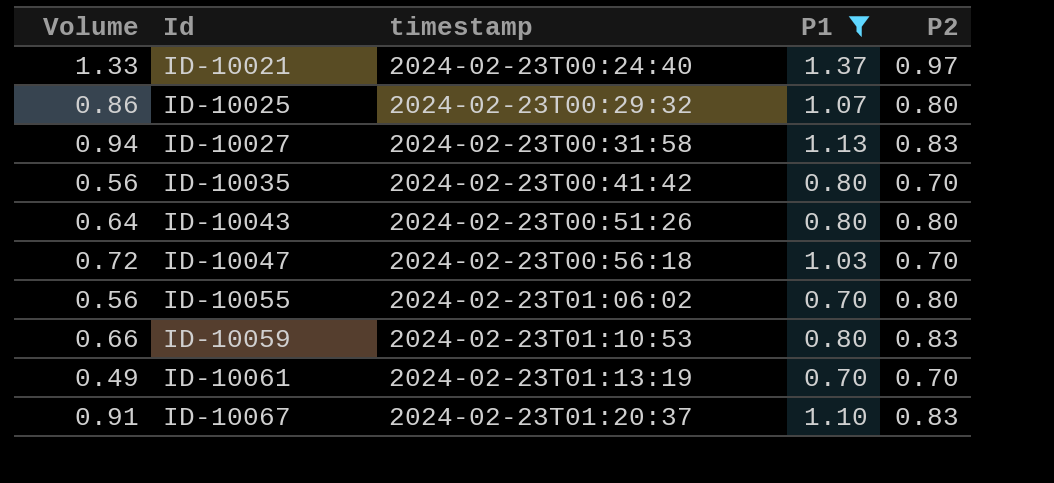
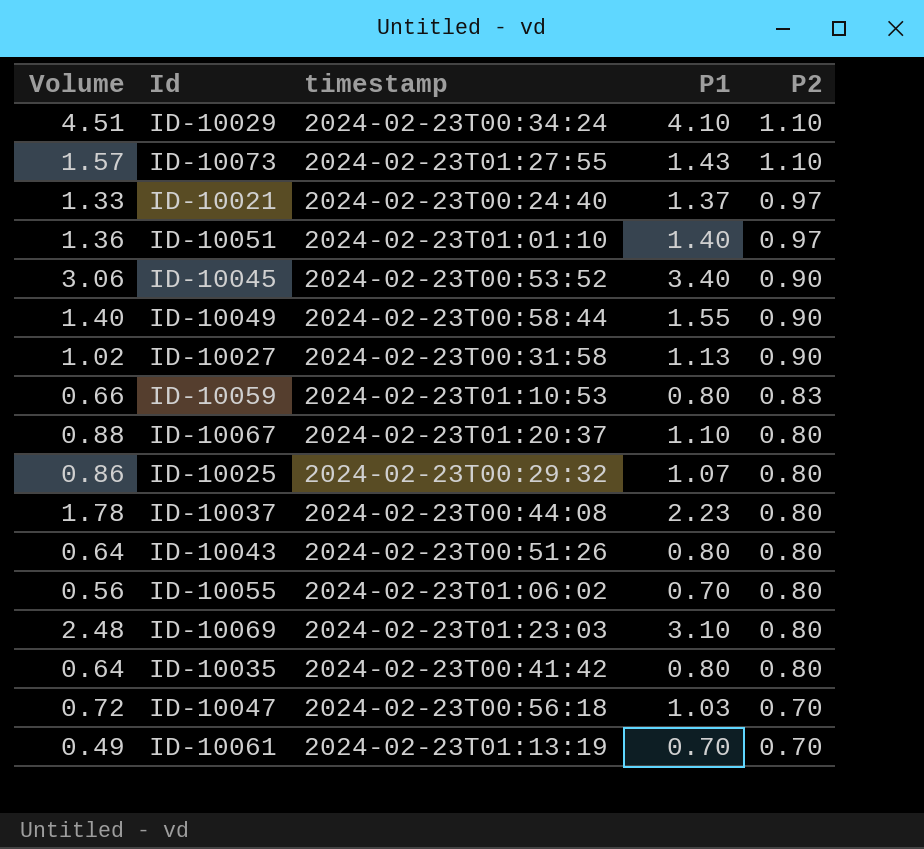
filter: P1 <= 1.37 -> none
row order: Id ascending -> P2 descending
ID-10027 | Volume: 0.94 -> 1.02
ID-10027 | P2: 0.83 -> 0.90
ID-10067 | Volume: 0.91 -> 0.88
ID-10067 | P2: 0.83 -> 0.80
ID-10035 | Volume: 0.56 -> 0.64
ID-10035 | P2: 0.70 -> 0.80

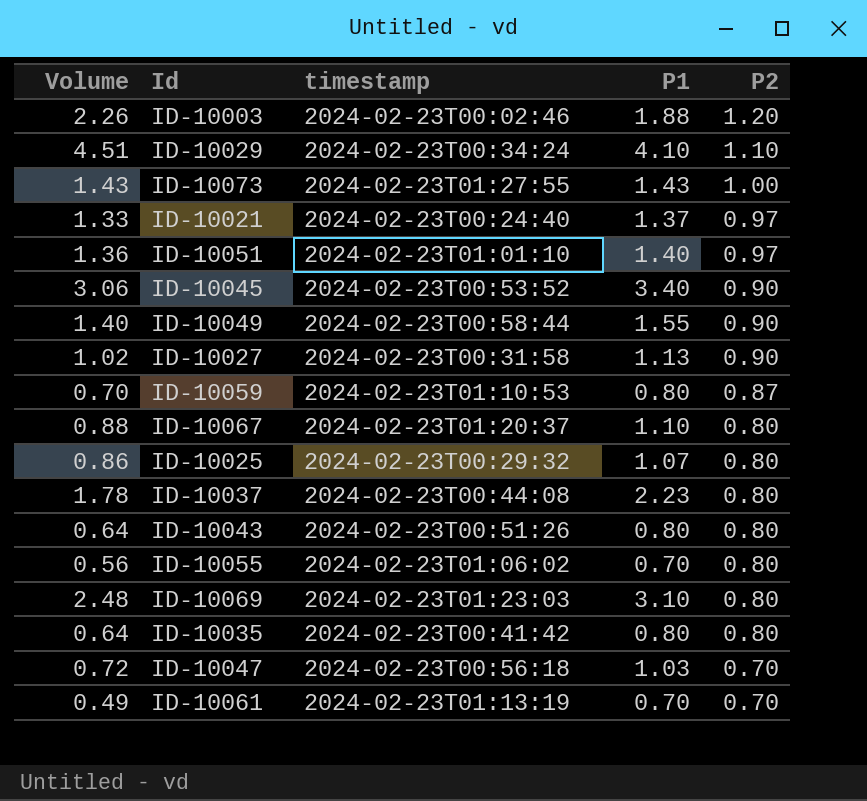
row ID-10003: none -> 2.26 | 2024-02-23T00:02:46 | 1.88 | 1.20
ID-10073 | Volume: 1.57 -> 1.43
ID-10073 | P2: 1.10 -> 1.00
ID-10059 | Volume: 0.66 -> 0.70
ID-10059 | P2: 0.83 -> 0.87

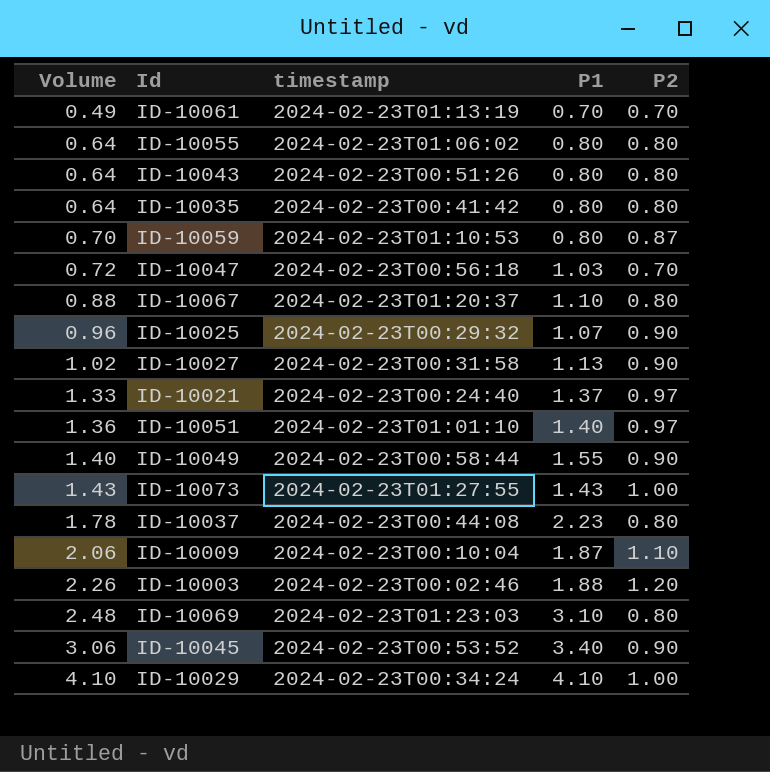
row order: P2 descending -> Volume ascending
ID-10055 | Volume: 0.56 -> 0.64
ID-10055 | P1: 0.70 -> 0.80
ID-10025 | Volume: 0.86 -> 0.96
ID-10025 | P2: 0.80 -> 0.90
row ID-10009: none -> 2.06 | 2024-02-23T00:10:04 | 1.87 | 1.10
ID-10029 | Volume: 4.51 -> 4.10
ID-10029 | P2: 1.10 -> 1.00

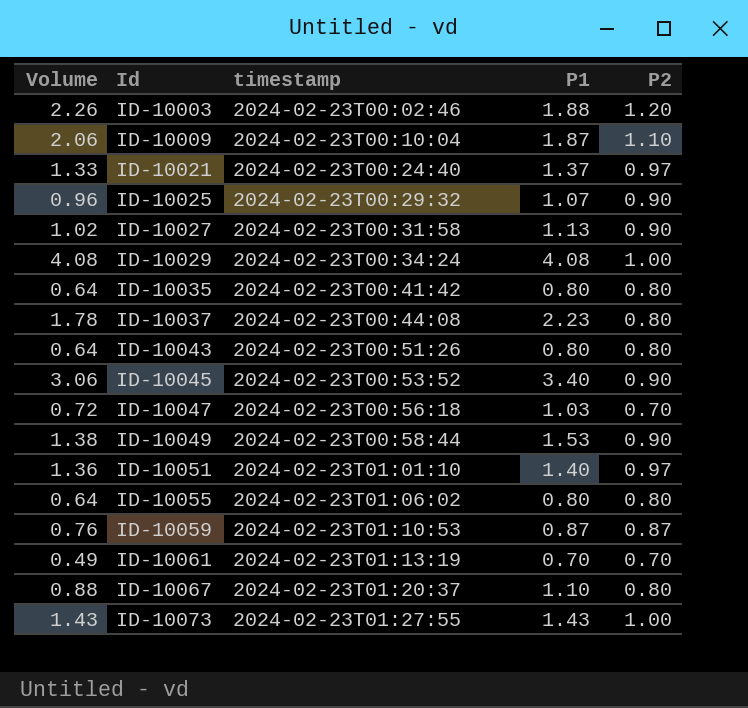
row order: Volume ascending -> Id ascending
row ID-10069: 2.48 | 2024-02-23T01:23:03 | 3.10 | 0.80 -> none
ID-10029 | Volume: 4.10 -> 4.08
ID-10029 | P1: 4.10 -> 4.08
ID-10049 | Volume: 1.40 -> 1.38
ID-10049 | P1: 1.55 -> 1.53
ID-10059 | Volume: 0.70 -> 0.76
ID-10059 | P1: 0.80 -> 0.87

